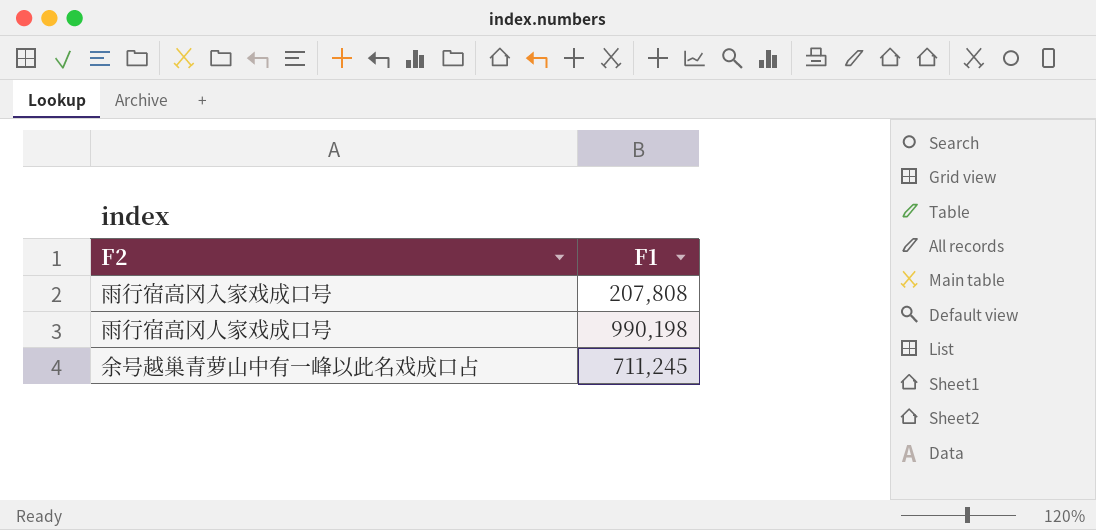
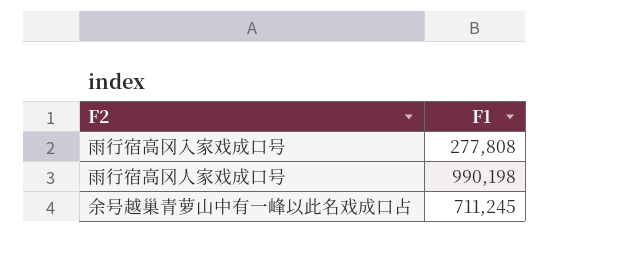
雨行宿高冈入家戏成口号 | F1: 207,808 -> 277,808

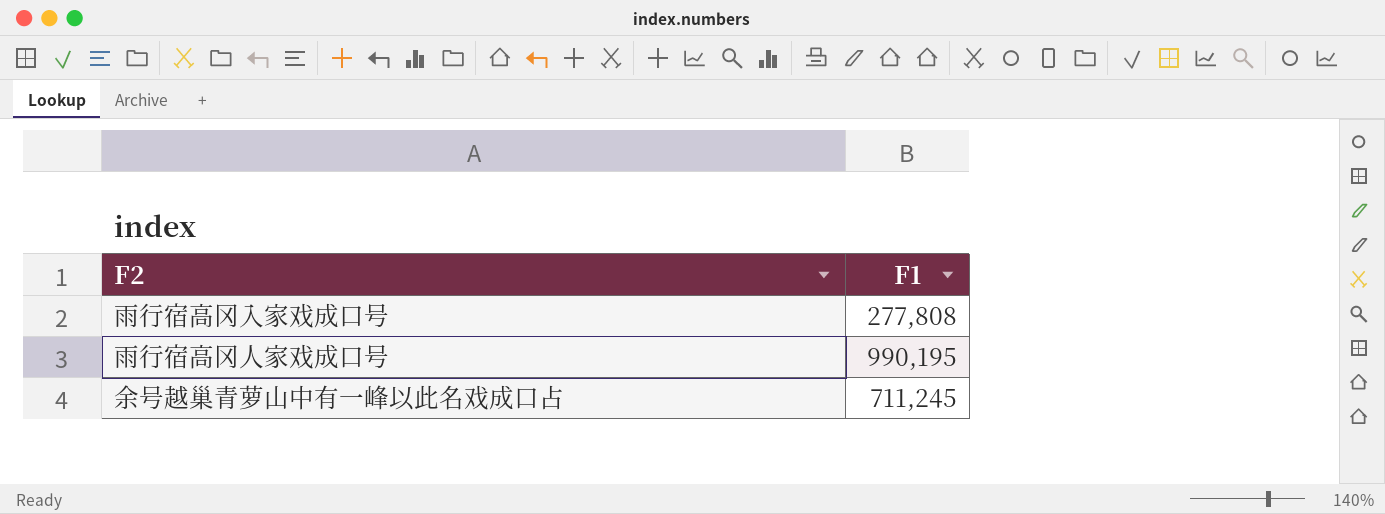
雨行宿高冈人家戏成口号 | F1: 990,198 -> 990,195

